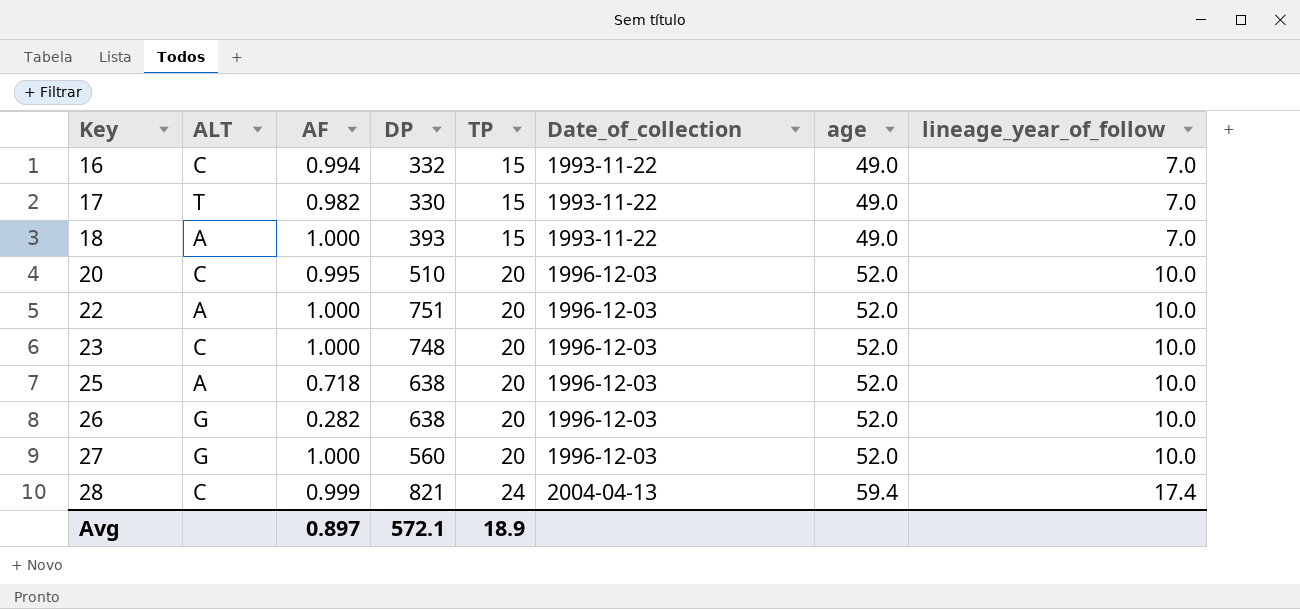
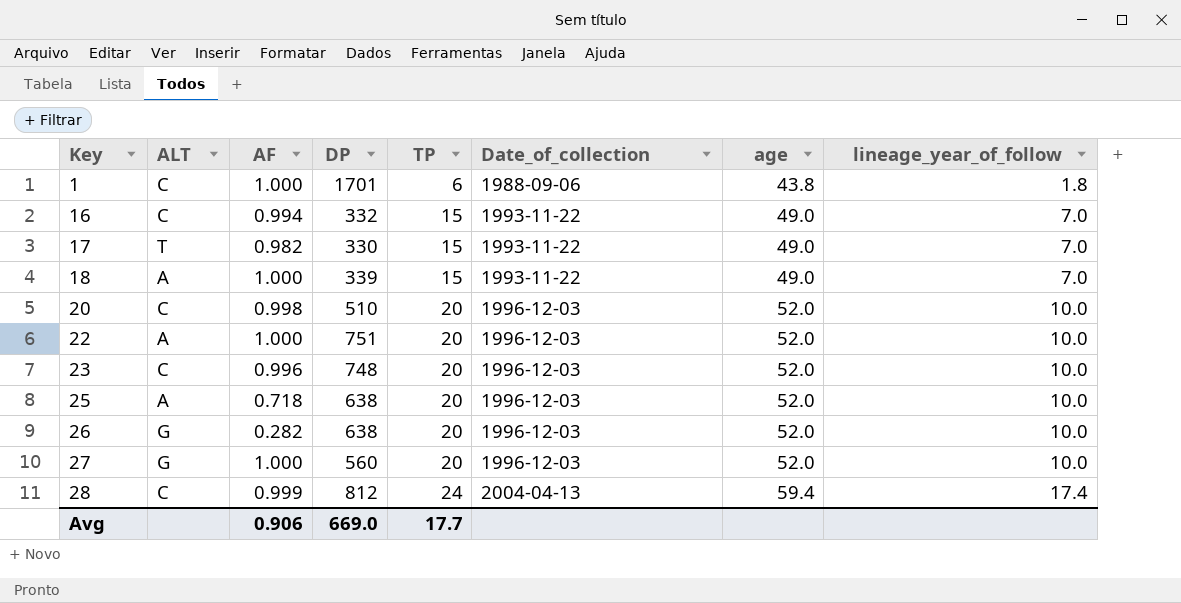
row 1: none -> C | 1.000 | 1701 | 6 | 1988-09-06 | 43.8 | 1.8
18 | DP: 393 -> 339
20 | AF: 0.995 -> 0.998
23 | AF: 1.000 -> 0.996
28 | DP: 821 -> 812
Avg | AF: 0.897 -> 0.906
Avg | DP: 572.1 -> 669.0
Avg | TP: 18.9 -> 17.7

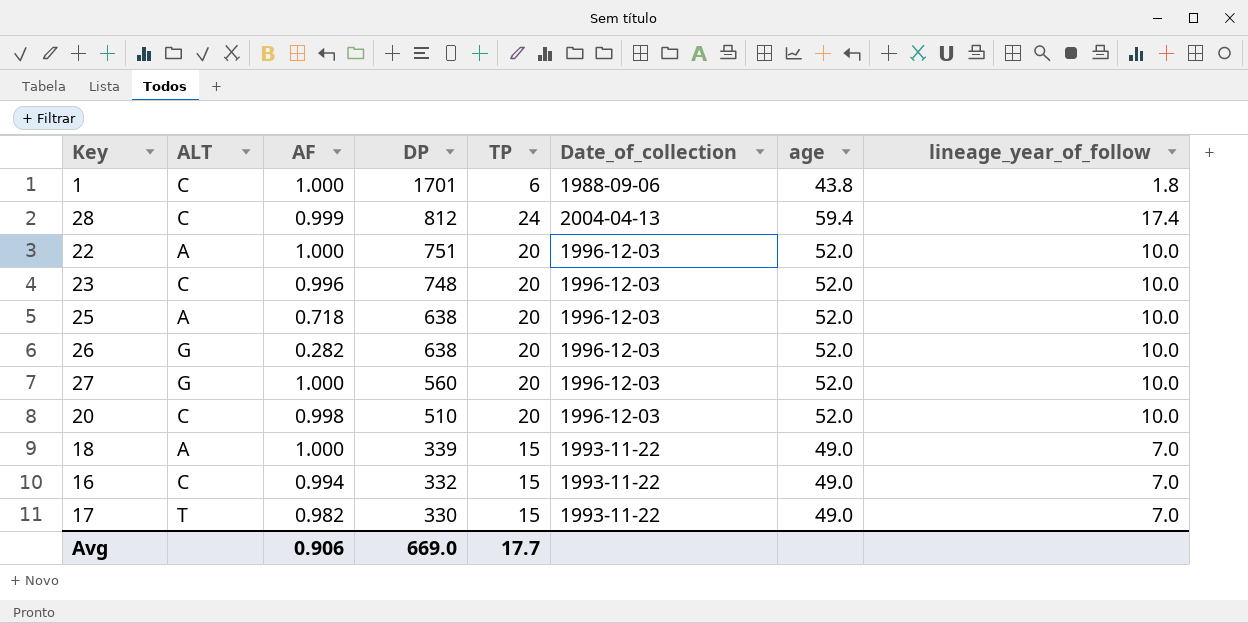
row order: Key ascending -> DP descending

